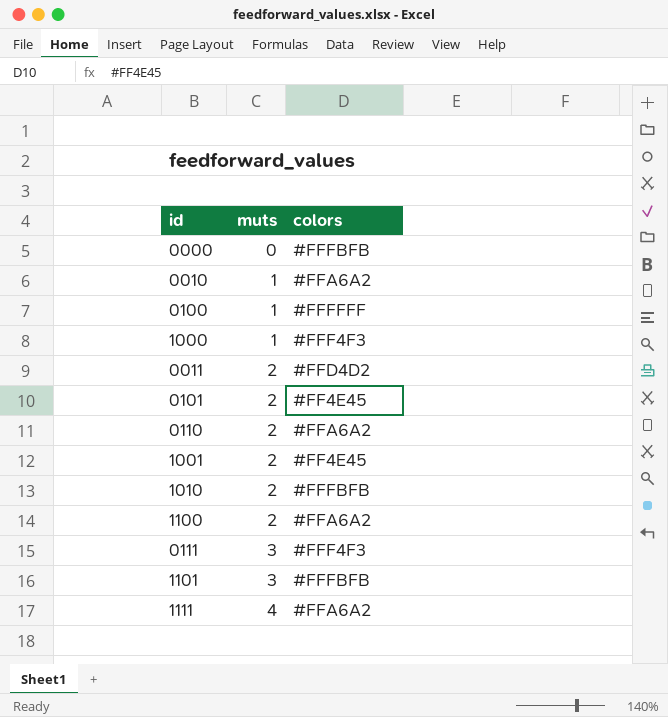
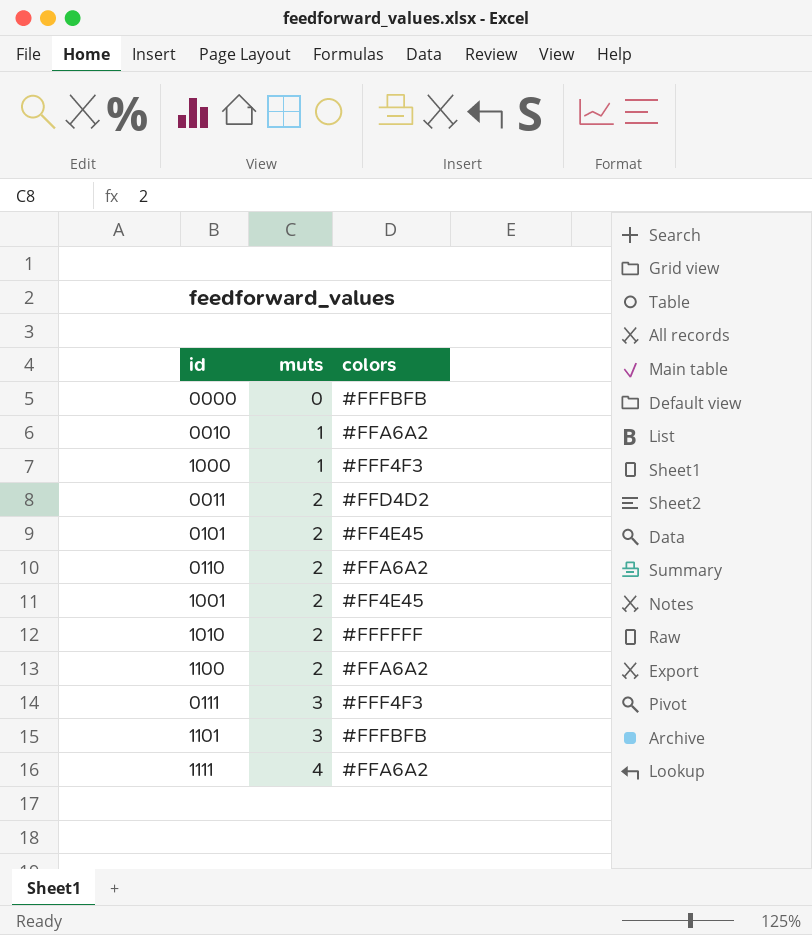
row 0100: 1 | #FFFFFF -> none
1010 | colors: #FFFBFB -> #FFFFFF

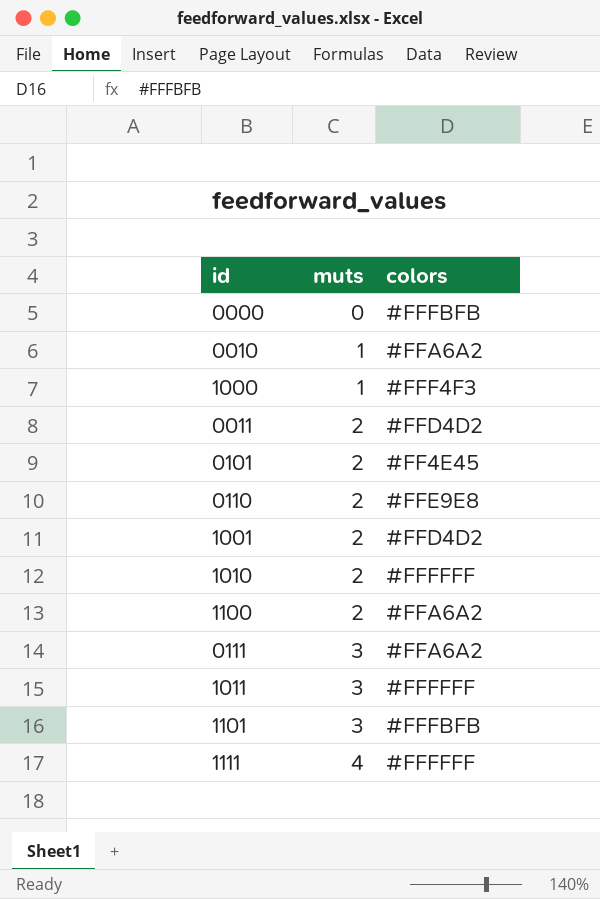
0110 | colors: #FFA6A2 -> #FFE9E8
1001 | colors: #FF4E45 -> #FFD4D2
0111 | colors: #FFF4F3 -> #FFA6A2
row 1011: none -> 3 | #FFFFFF
1111 | colors: #FFA6A2 -> #FFFFFF

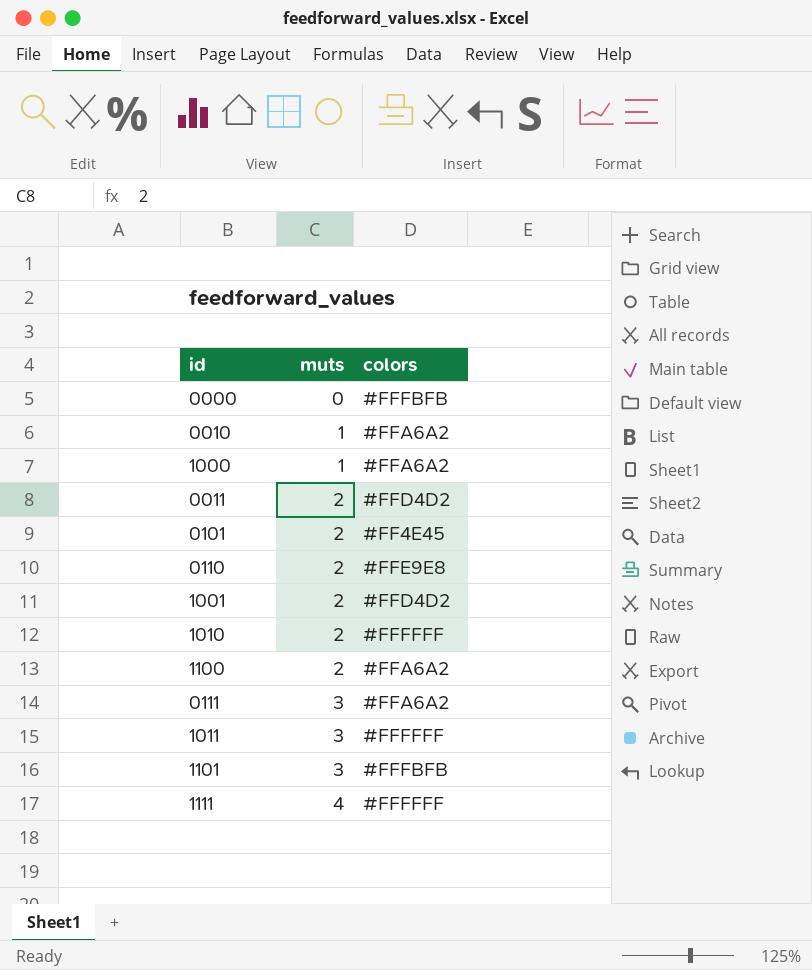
1000 | colors: #FFF4F3 -> #FFA6A2

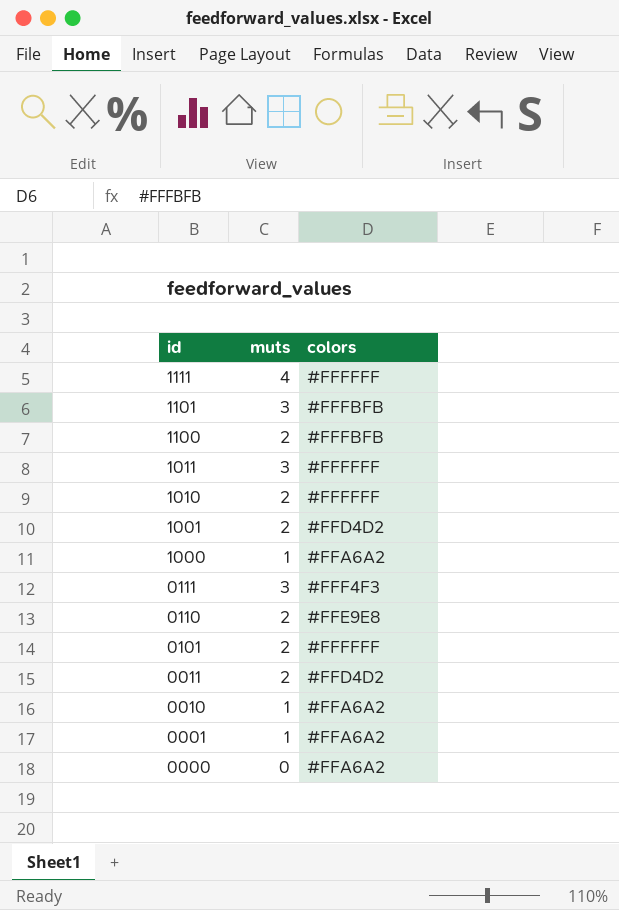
row order: muts ascending -> id descending
1100 | colors: #FFA6A2 -> #FFFBFB
0111 | colors: #FFA6A2 -> #FFF4F3
0101 | colors: #FF4E45 -> #FFFFFF
row 0001: none -> 1 | #FFA6A2
0000 | colors: #FFFBFB -> #FFA6A2

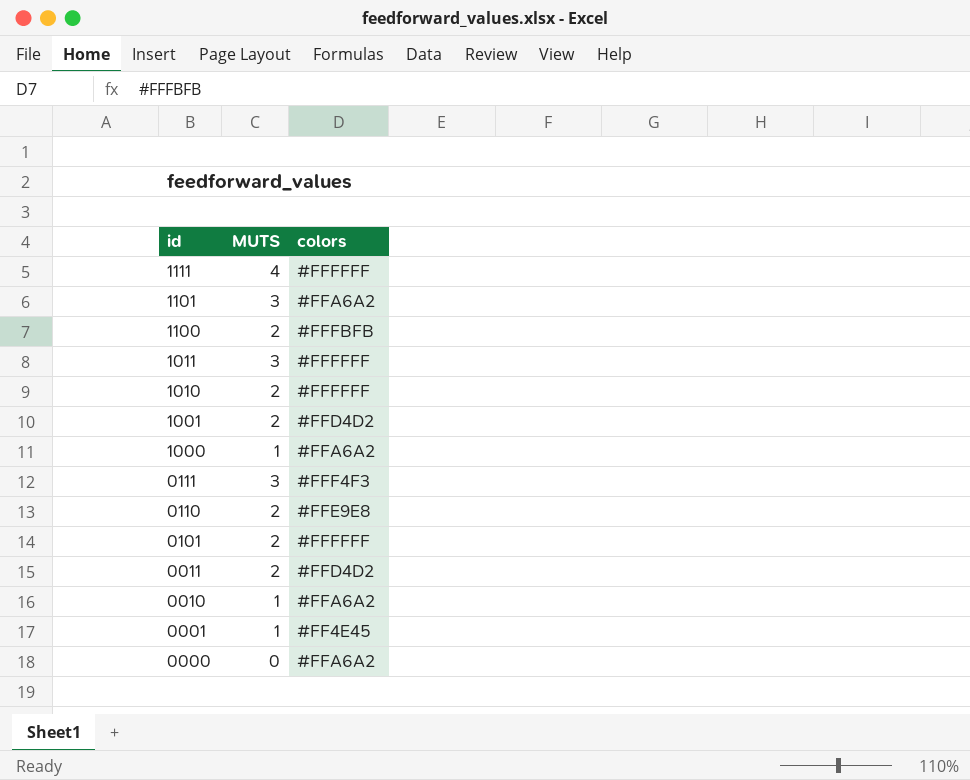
column name: muts -> MUTS
1101 | colors: #FFFBFB -> #FFA6A2
0001 | colors: #FFA6A2 -> #FF4E45

